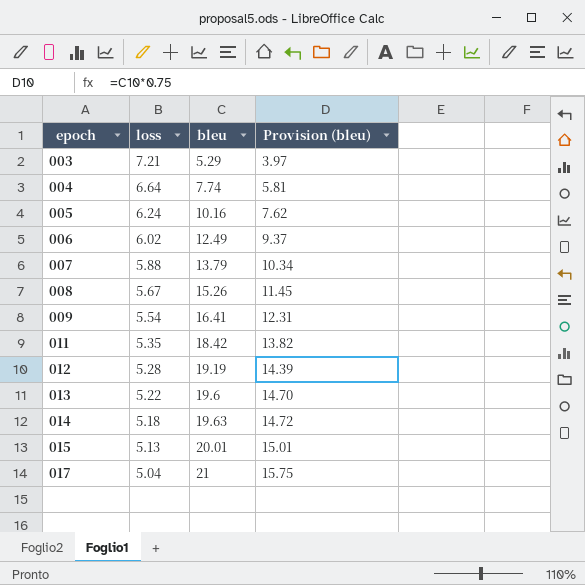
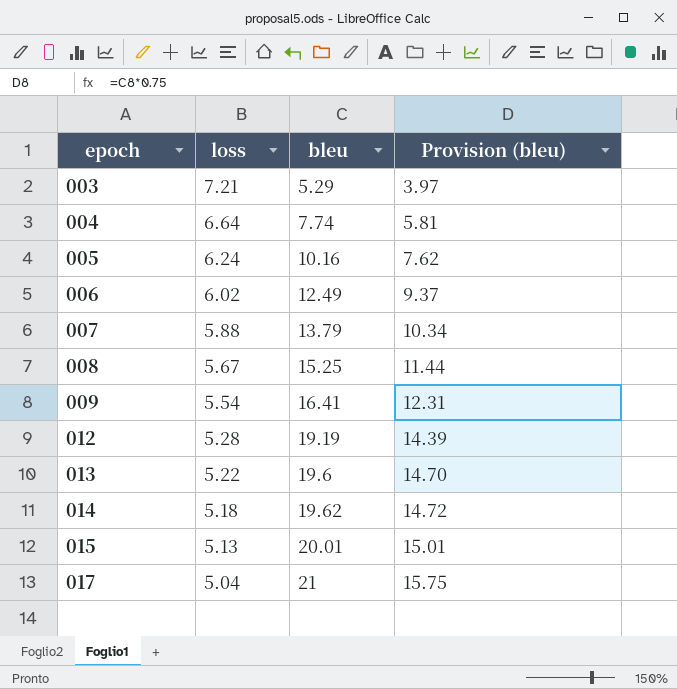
row 011: 5.35 | 18.42 | 13.82 -> none
008 | bleu: 15.26 -> 15.25
008 | Provision (bleu): 11.45 -> 11.44
014 | bleu: 19.63 -> 19.62

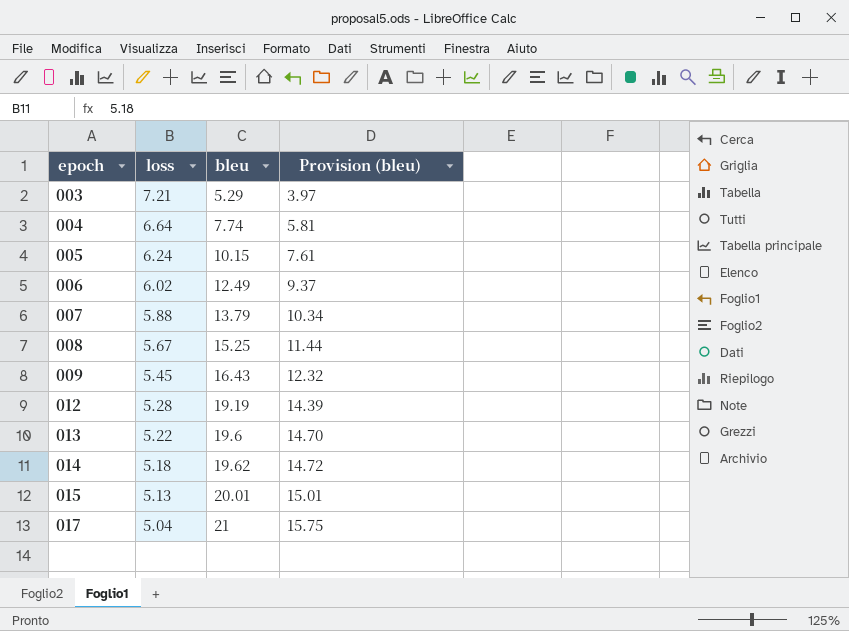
005 | bleu: 10.16 -> 10.15
005 | Provision (bleu): 7.62 -> 7.61
009 | loss: 5.54 -> 5.45
009 | bleu: 16.41 -> 16.43
009 | Provision (bleu): 12.31 -> 12.32

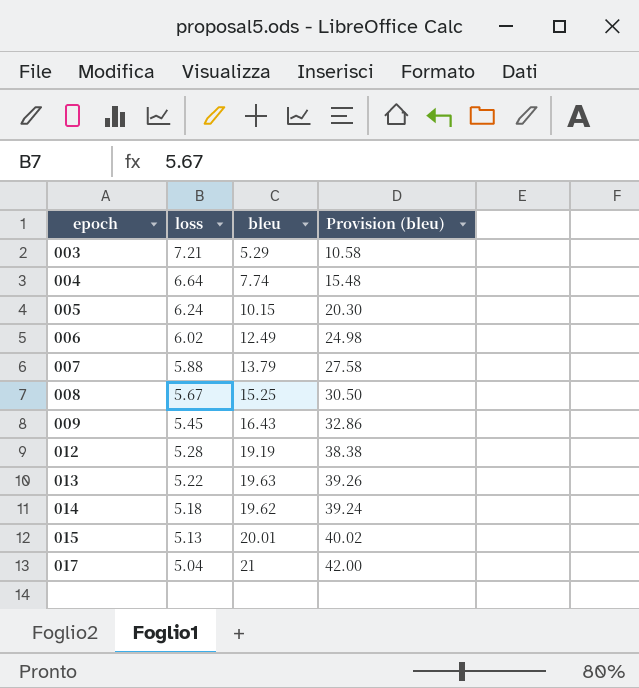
column Provision (bleu) | formula: [bleu] * 0.75 -> [bleu] * 2
013 | bleu: 19.6 -> 19.63

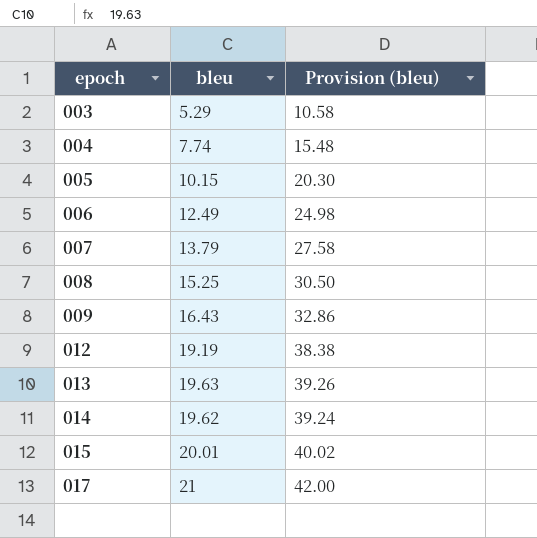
column loss | position: 2 -> none

